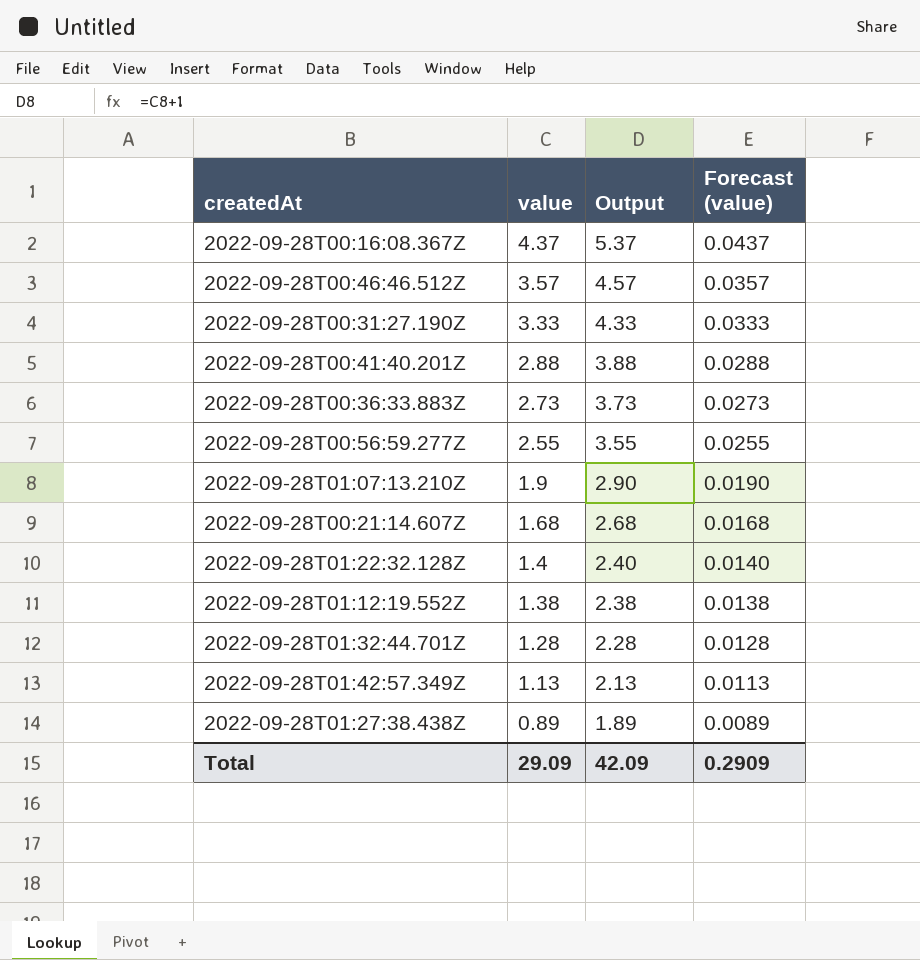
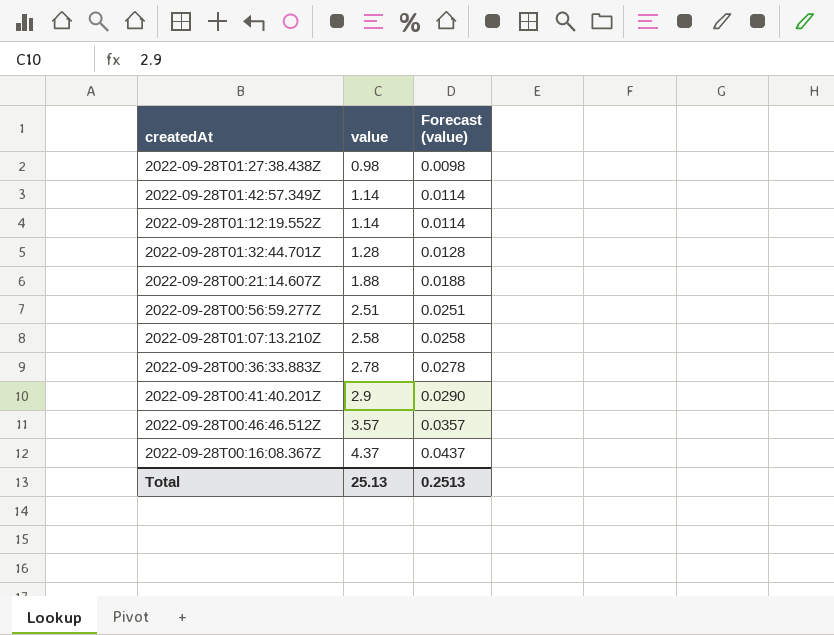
row order: value descending -> value ascending
column Output | formula: [value] + 1 -> none
row 2022-09-28T00:31:27.190Z: 3.33 | 4.33 | 0.0333 -> none
row 2022-09-28T01:22:32.128Z: 1.4 | 2.40 | 0.0140 -> none
2022-09-28T01:27:38.438Z | value: 0.89 -> 0.98
2022-09-28T01:27:38.438Z | Forecast (value): 0.0089 -> 0.0098
2022-09-28T01:42:57.349Z | value: 1.13 -> 1.14
2022-09-28T01:42:57.349Z | Forecast (value): 0.0113 -> 0.0114
2022-09-28T01:12:19.552Z | value: 1.38 -> 1.14
2022-09-28T01:12:19.552Z | Forecast (value): 0.0138 -> 0.0114
2022-09-28T00:21:14.607Z | value: 1.68 -> 1.88
2022-09-28T00:21:14.607Z | Forecast (value): 0.0168 -> 0.0188
2022-09-28T00:56:59.277Z | value: 2.55 -> 2.51
2022-09-28T00:56:59.277Z | Forecast (value): 0.0255 -> 0.0251
2022-09-28T01:07:13.210Z | value: 1.9 -> 2.58
2022-09-28T01:07:13.210Z | Forecast (value): 0.0190 -> 0.0258
2022-09-28T00:36:33.883Z | value: 2.73 -> 2.78
2022-09-28T00:36:33.883Z | Forecast (value): 0.0273 -> 0.0278
2022-09-28T00:41:40.201Z | value: 2.88 -> 2.9
2022-09-28T00:41:40.201Z | Forecast (value): 0.0288 -> 0.0290
Total | value: 29.09 -> 25.13
Total | Forecast (value): 0.2909 -> 0.2513

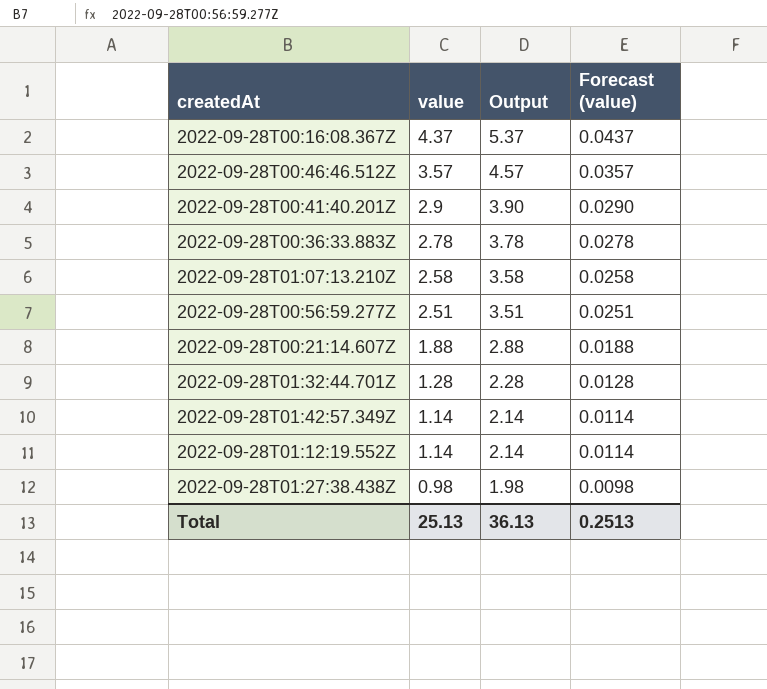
row order: value ascending -> value descending
column Output | formula: none -> [value] + 1

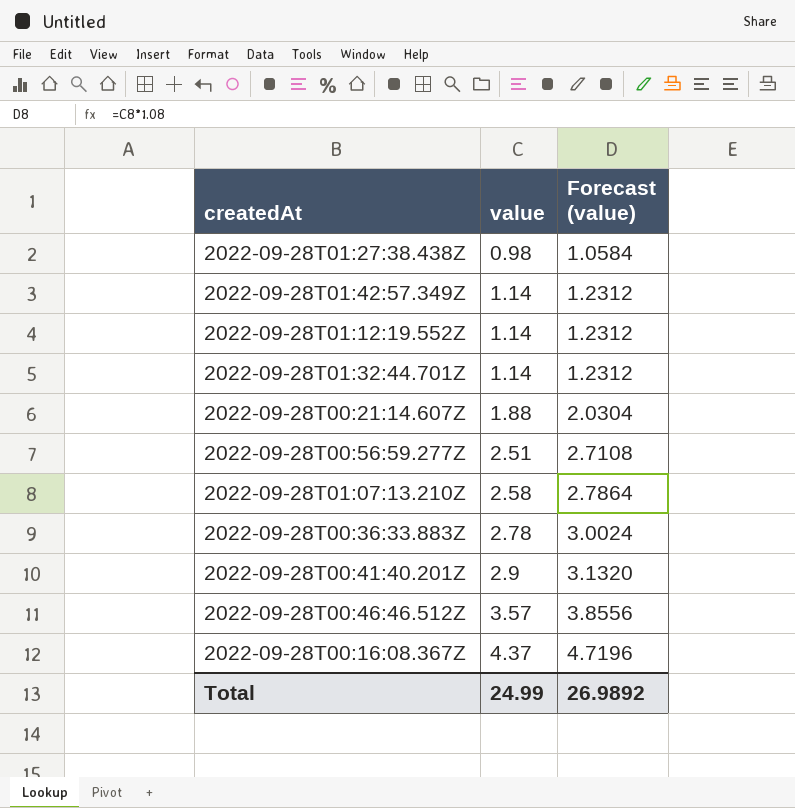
row order: value descending -> value ascending
column Output | formula: [value] + 1 -> none
column Forecast (value) | formula: [value] * 0.01 -> [value] * 1.08
2022-09-28T01:32:44.701Z | value: 1.28 -> 1.14
Total | value: 25.13 -> 24.99
Total | Forecast (value): 0.2513 -> 26.9892

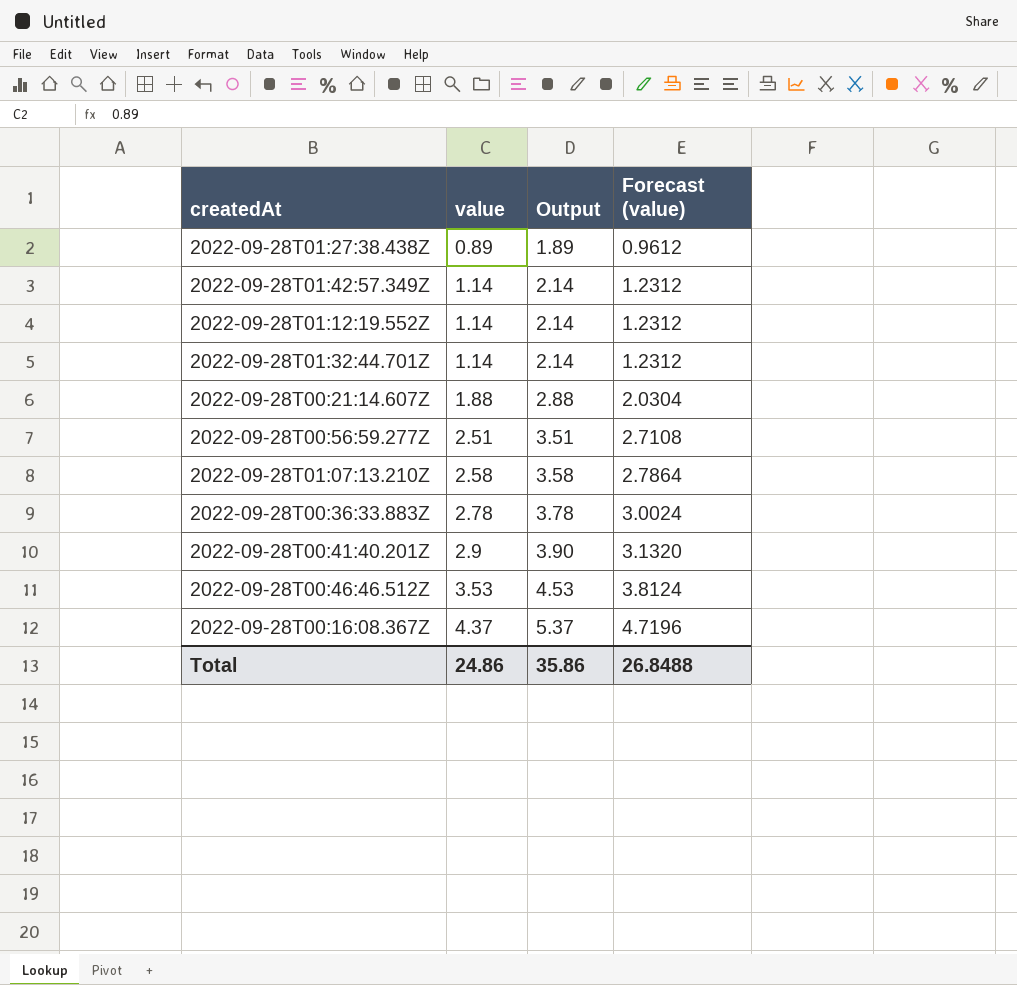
column Output | formula: none -> [value] + 1
2022-09-28T01:27:38.438Z | value: 0.98 -> 0.89
2022-09-28T01:27:38.438Z | Forecast (value): 1.0584 -> 0.9612
2022-09-28T00:46:46.512Z | value: 3.57 -> 3.53
2022-09-28T00:46:46.512Z | Forecast (value): 3.8556 -> 3.8124
Total | value: 24.99 -> 24.86
Total | Forecast (value): 26.9892 -> 26.8488

